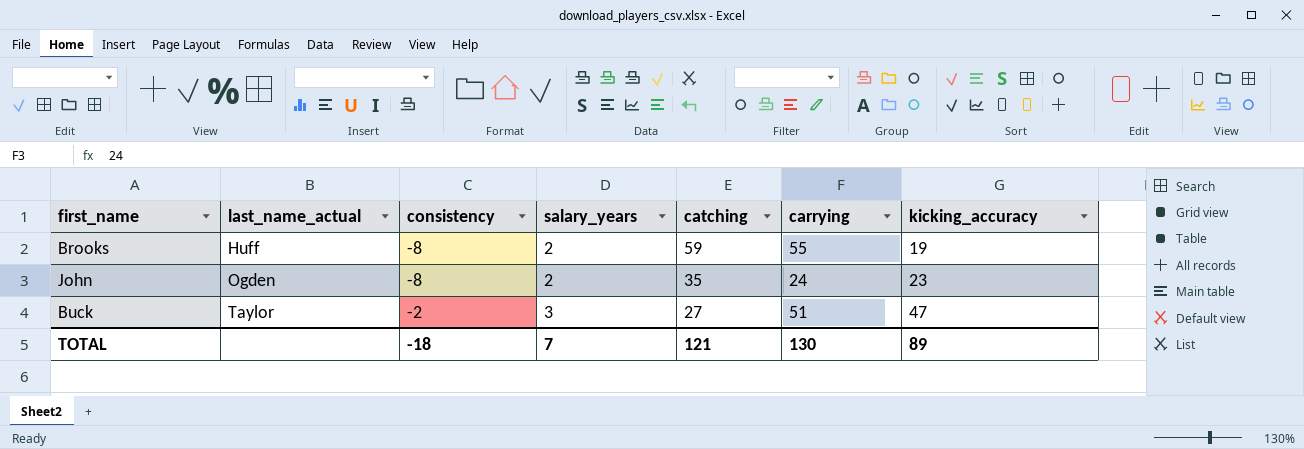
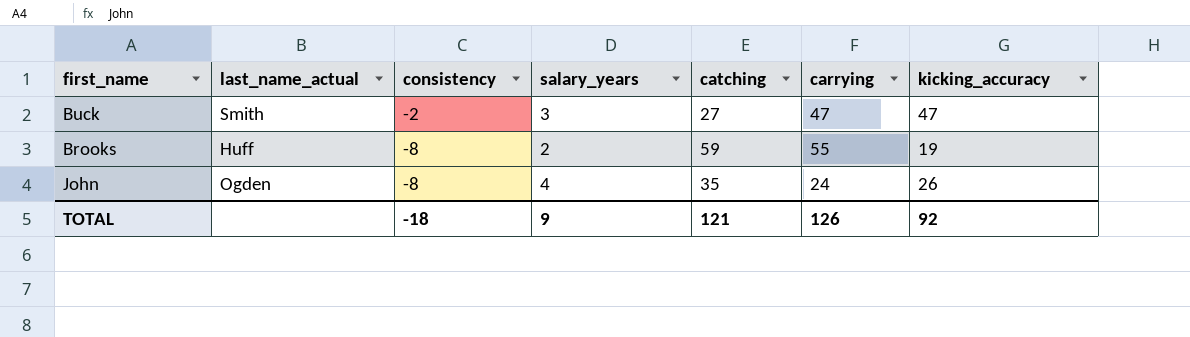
row order: last_name_actual ascending -> consistency descending
Buck | last_name_actual: Taylor -> Smith
Buck | carrying: 51 -> 47
John | salary_years: 2 -> 4
John | kicking_accuracy: 23 -> 26
TOTAL | salary_years: 7 -> 9
TOTAL | carrying: 130 -> 126
TOTAL | kicking_accuracy: 89 -> 92

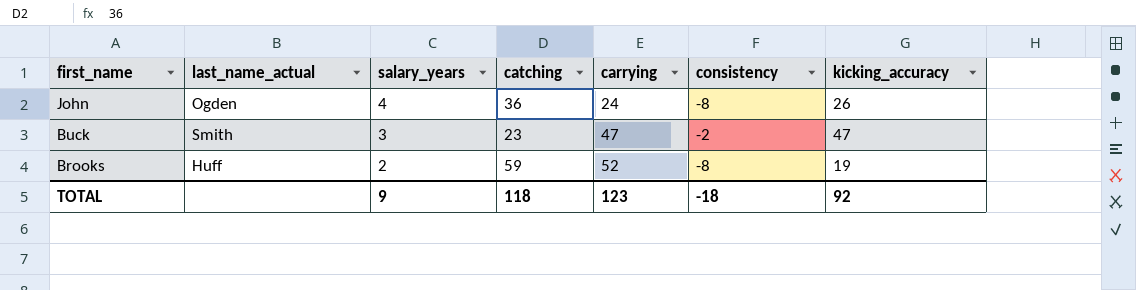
row order: consistency descending -> first_name descending
column consistency | position: 3 -> 6
John | catching: 35 -> 36
Buck | catching: 27 -> 23
Brooks | carrying: 55 -> 52
TOTAL | catching: 121 -> 118
TOTAL | carrying: 126 -> 123

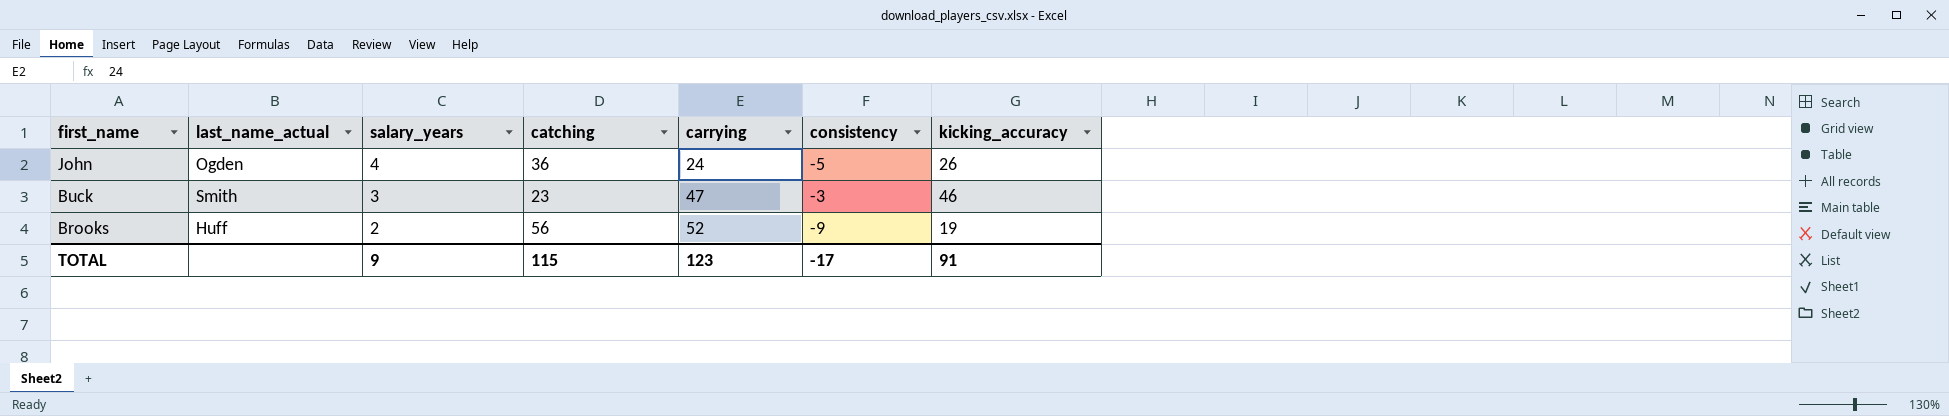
John | consistency: -8 -> -5
Buck | consistency: -2 -> -3
Buck | kicking_accuracy: 47 -> 46
Brooks | catching: 59 -> 56
Brooks | consistency: -8 -> -9
TOTAL | catching: 118 -> 115
TOTAL | consistency: -18 -> -17
TOTAL | kicking_accuracy: 92 -> 91

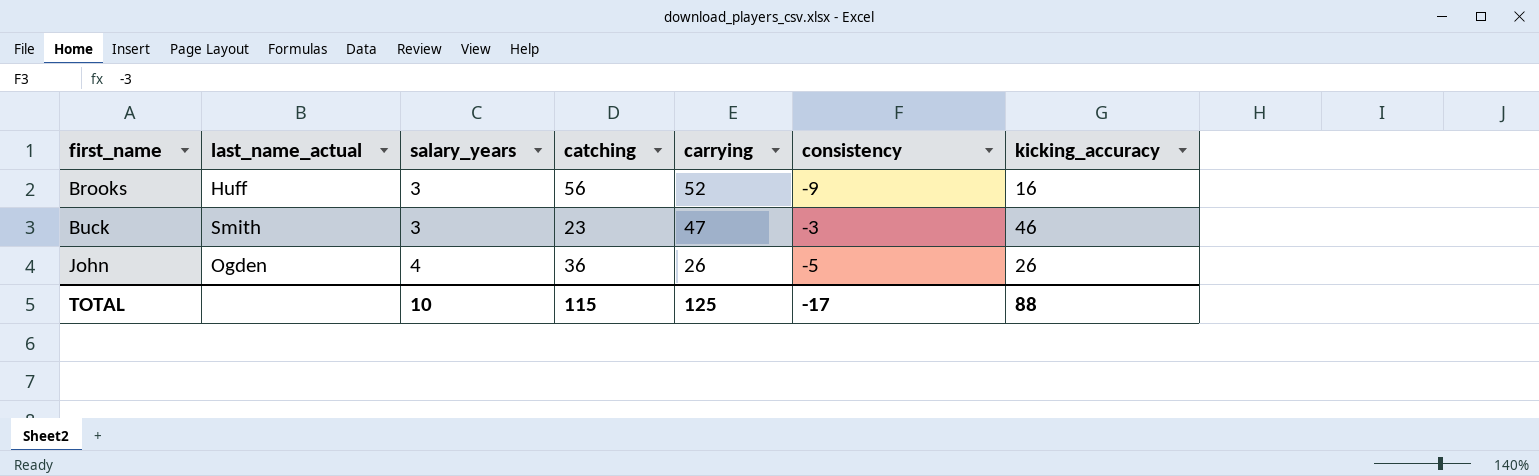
row order: first_name descending -> first_name ascending
Brooks | salary_years: 2 -> 3
Brooks | kicking_accuracy: 19 -> 16
John | carrying: 24 -> 26
TOTAL | salary_years: 9 -> 10
TOTAL | carrying: 123 -> 125
TOTAL | kicking_accuracy: 91 -> 88

